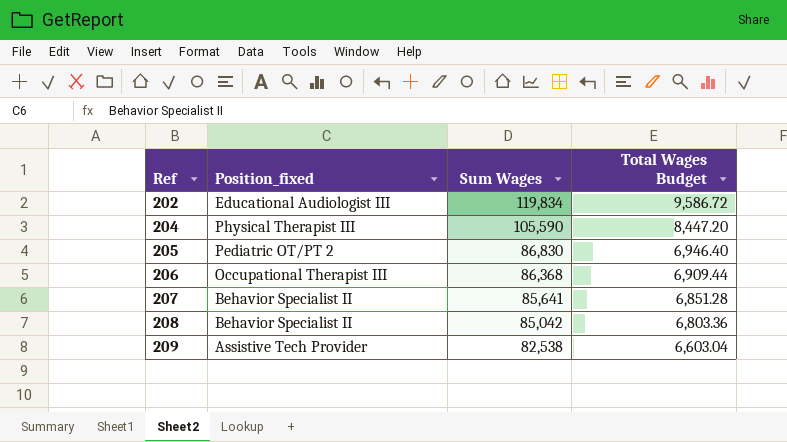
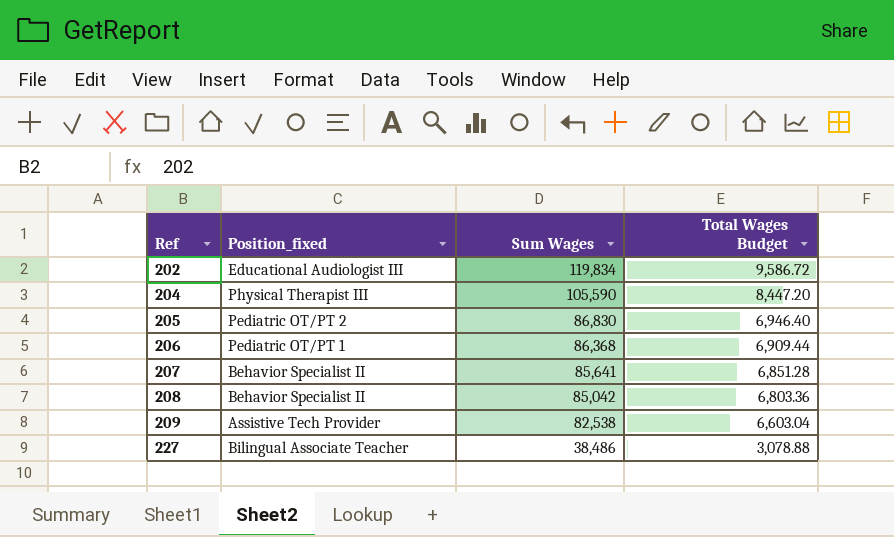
206 | Position_fixed: Occupational Therapist III -> Pediatric OT/PT 1
row 227: none -> Bilingual Associate Teacher | 38,486 | 3,078.88

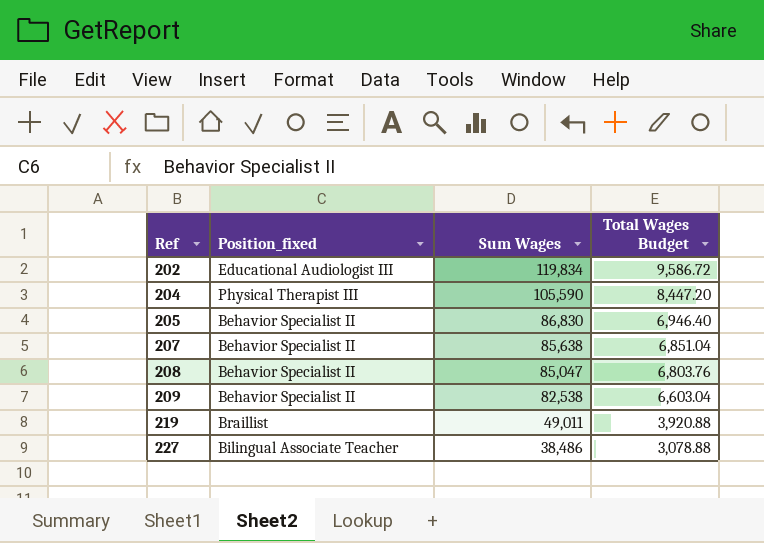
row 206: Pediatric OT/PT 1 | 86,368 | 6,909.44 -> none
205 | Position_fixed: Pediatric OT/PT 2 -> Behavior Specialist II
207 | Sum Wages: 85,641 -> 85,638
207 | Total Wages Budget: 6,851.28 -> 6,851.04
208 | Sum Wages: 85,042 -> 85,047
208 | Total Wages Budget: 6,803.36 -> 6,803.76
209 | Position_fixed: Assistive Tech Provider -> Behavior Specialist II
row 219: none -> Braillist | 49,011 | 3,920.88

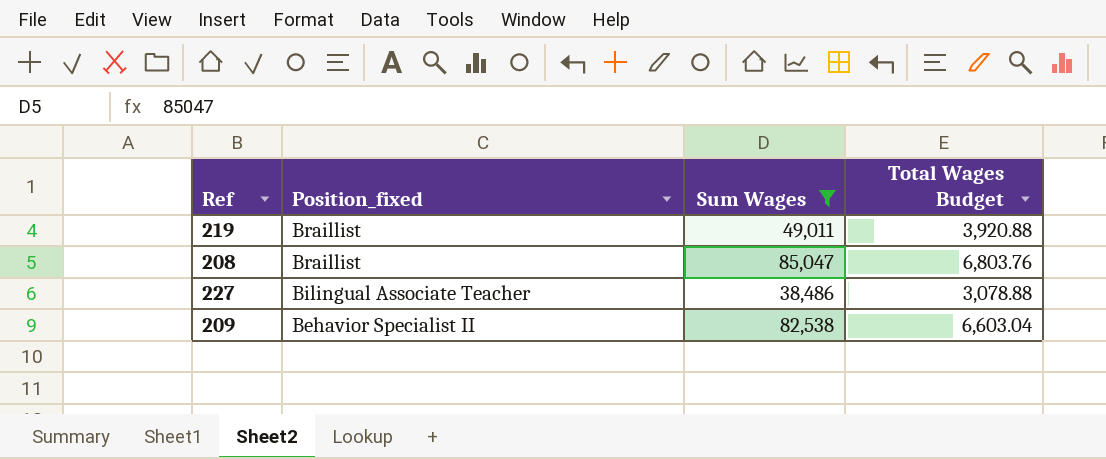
filter: none -> Sum Wages <= 85,047
row order: Ref ascending -> Position_fixed descending
208 | Position_fixed: Behavior Specialist II -> Braillist

